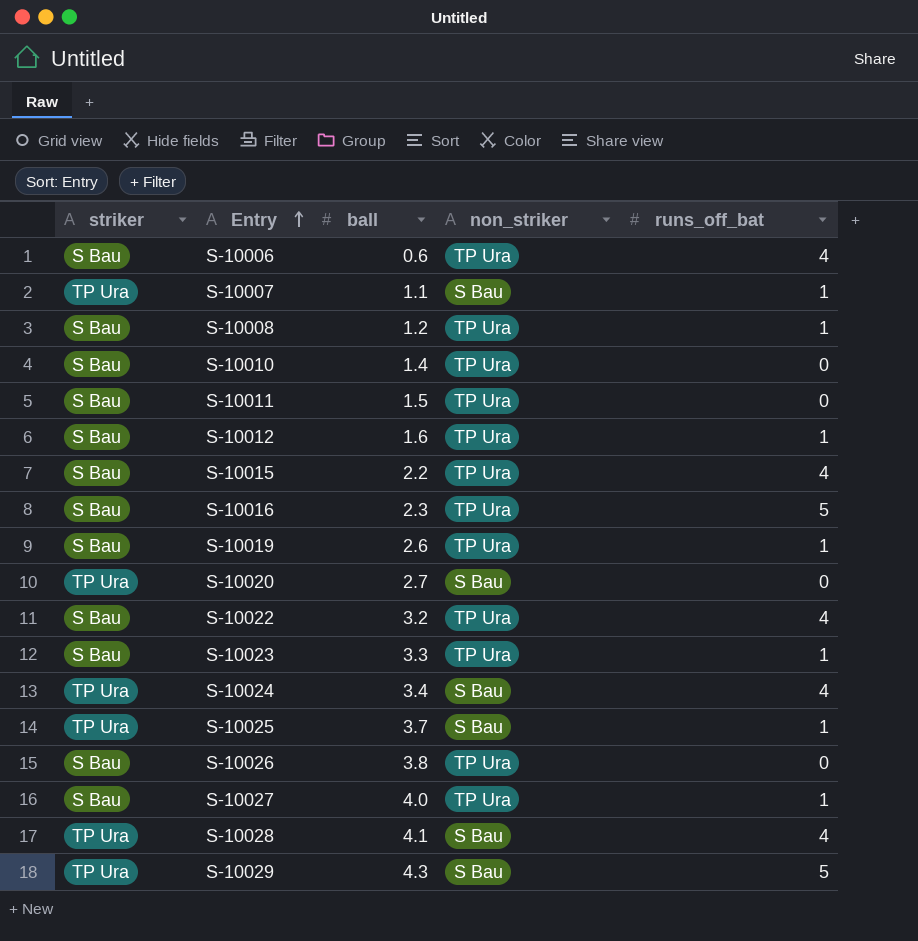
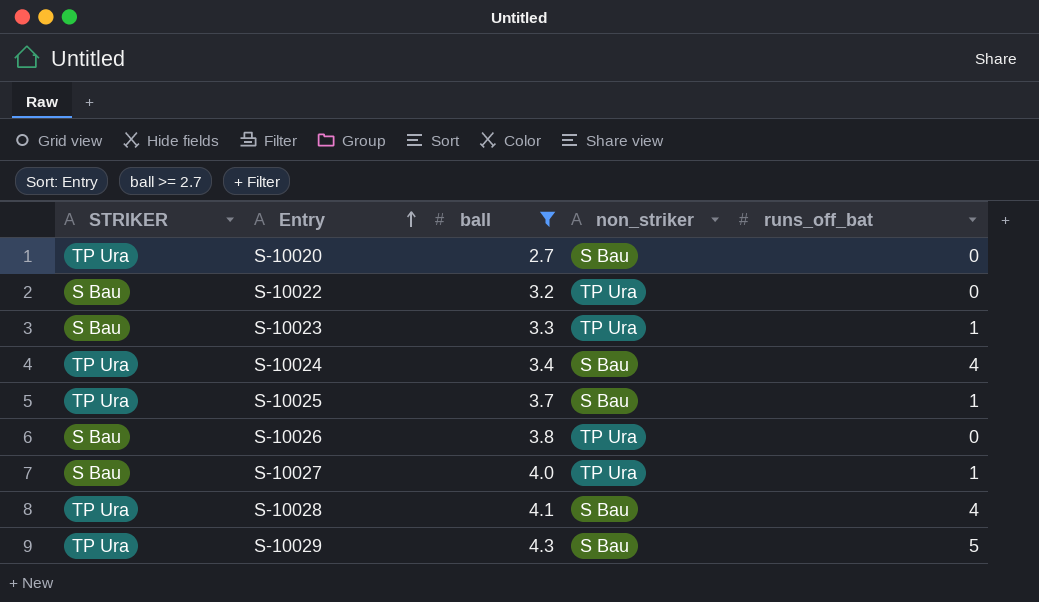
filter: none -> ball >= 2.7
column name: striker -> STRIKER
S-10022 | runs_off_bat: 4 -> 0

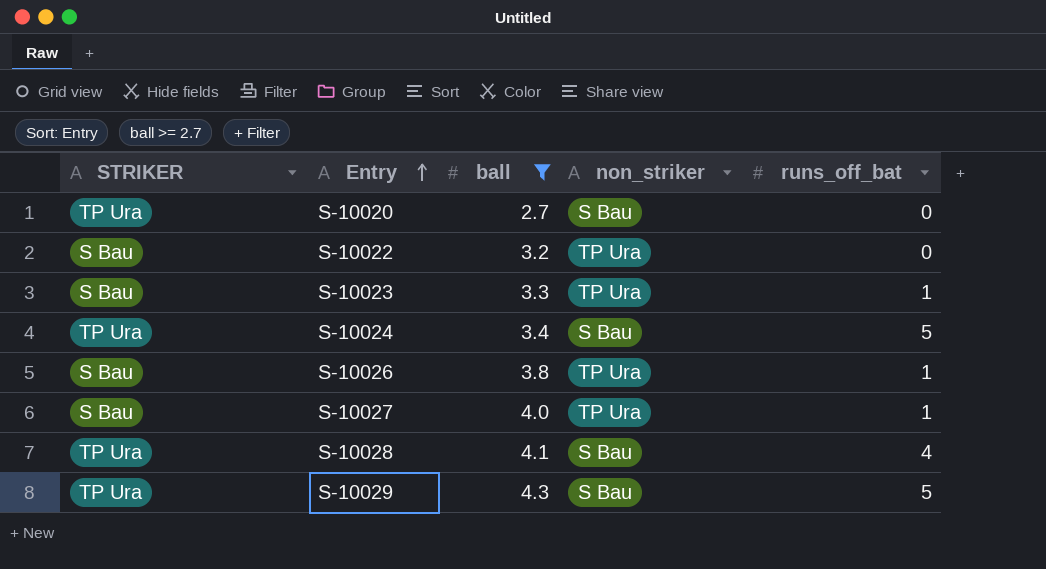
row S-10025: TP Ura | 3.7 | S Bau | 1 -> none
S-10024 | runs_off_bat: 4 -> 5
S-10026 | runs_off_bat: 0 -> 1

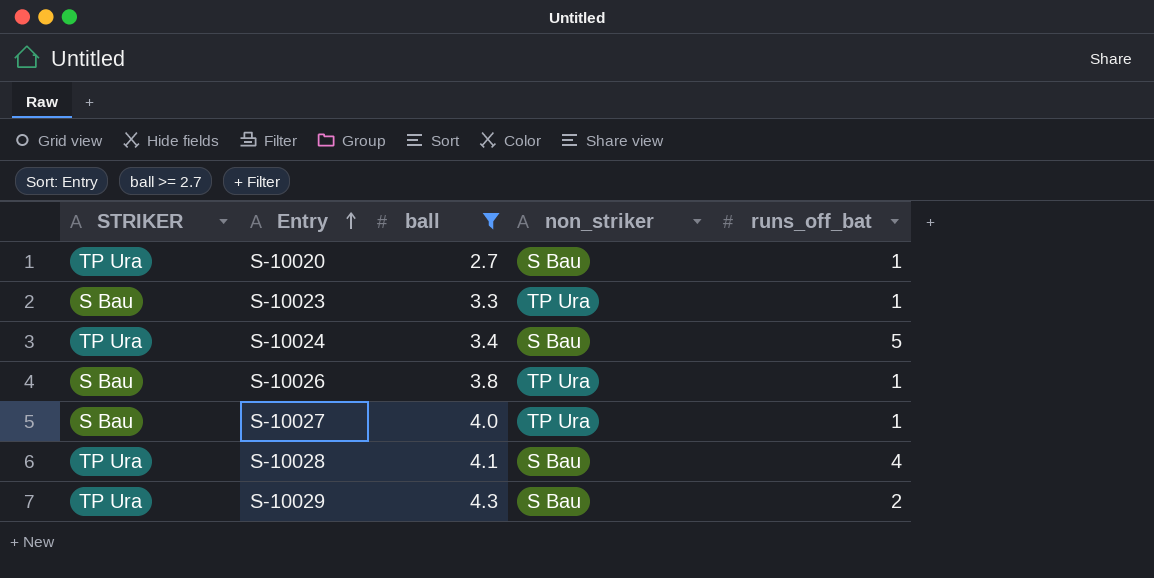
row S-10022: S Bau | 3.2 | TP Ura | 0 -> none
S-10020 | runs_off_bat: 0 -> 1
S-10029 | runs_off_bat: 5 -> 2

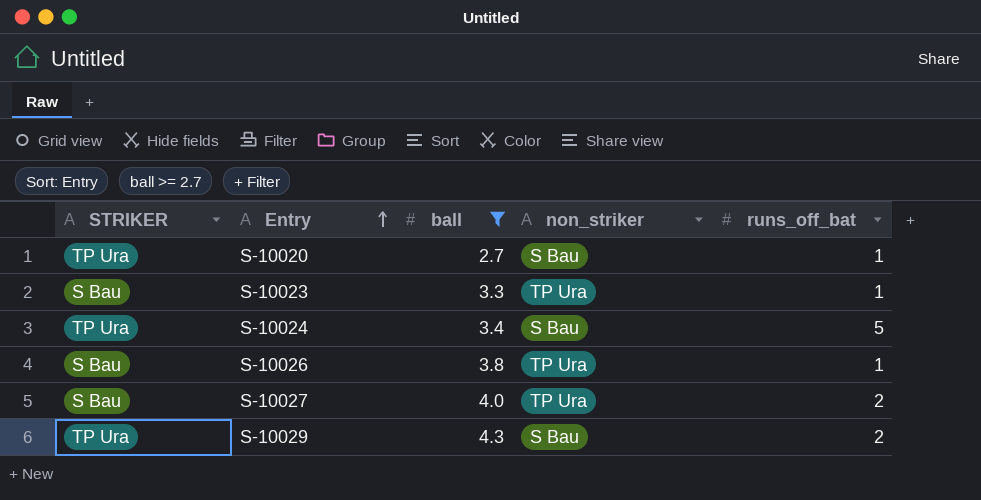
row S-10028: TP Ura | 4.1 | S Bau | 4 -> none
S-10027 | runs_off_bat: 1 -> 2

